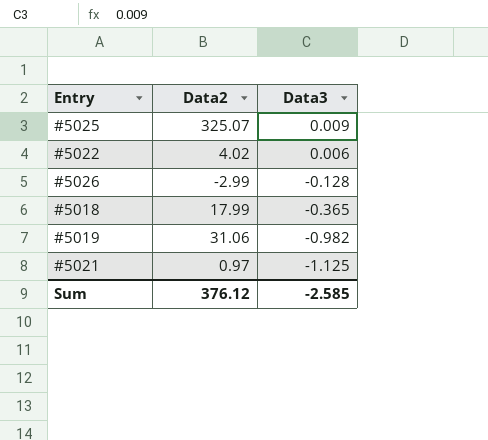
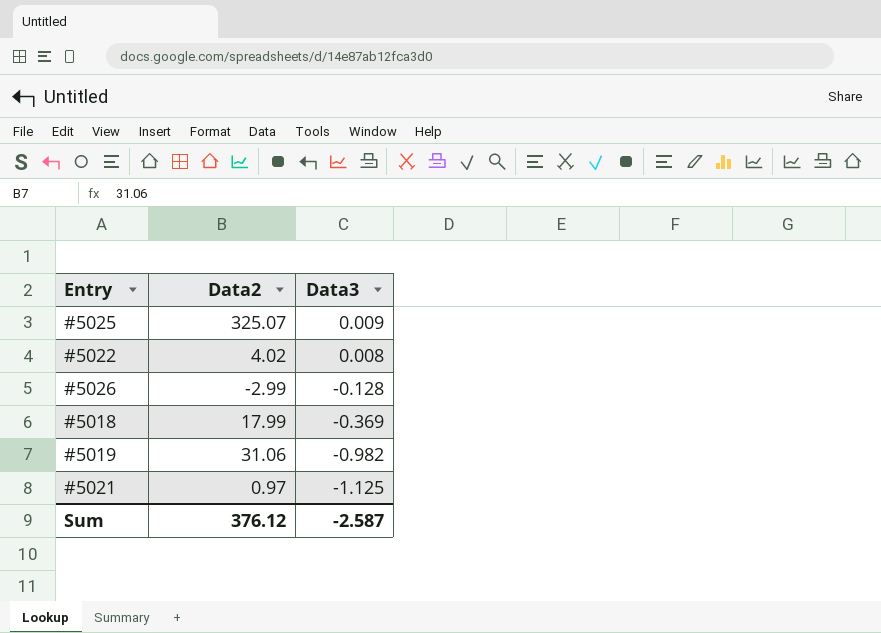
#5022 | Data3: 0.006 -> 0.008
#5018 | Data3: -0.365 -> -0.369
Sum | Data3: -2.585 -> -2.587

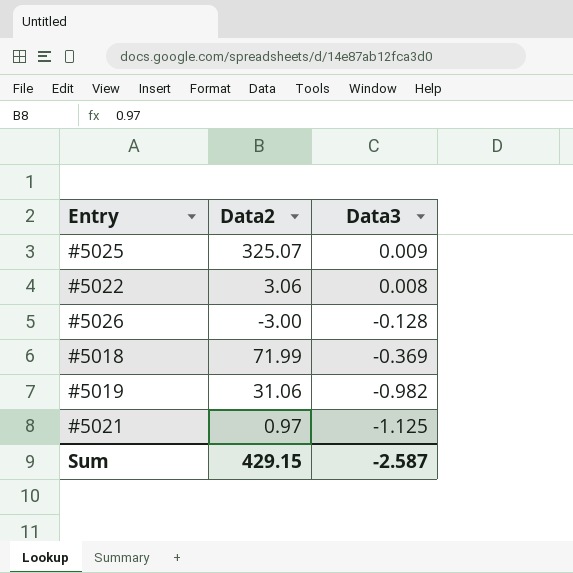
#5022 | Data2: 4.02 -> 3.06
#5026 | Data2: -2.99 -> -3.00
#5018 | Data2: 17.99 -> 71.99
Sum | Data2: 376.12 -> 429.15

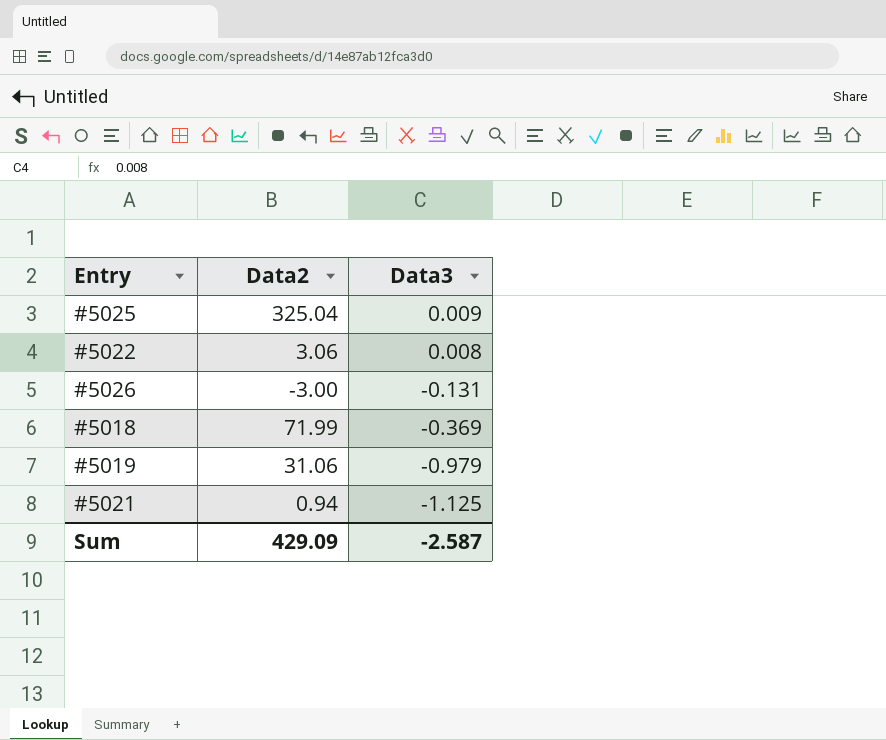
#5025 | Data2: 325.07 -> 325.04
#5026 | Data3: -0.128 -> -0.131
#5019 | Data3: -0.982 -> -0.979
#5021 | Data2: 0.97 -> 0.94
Sum | Data2: 429.15 -> 429.09

